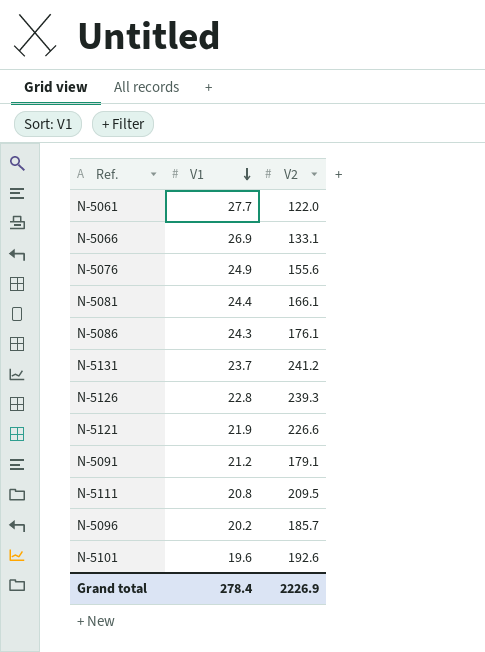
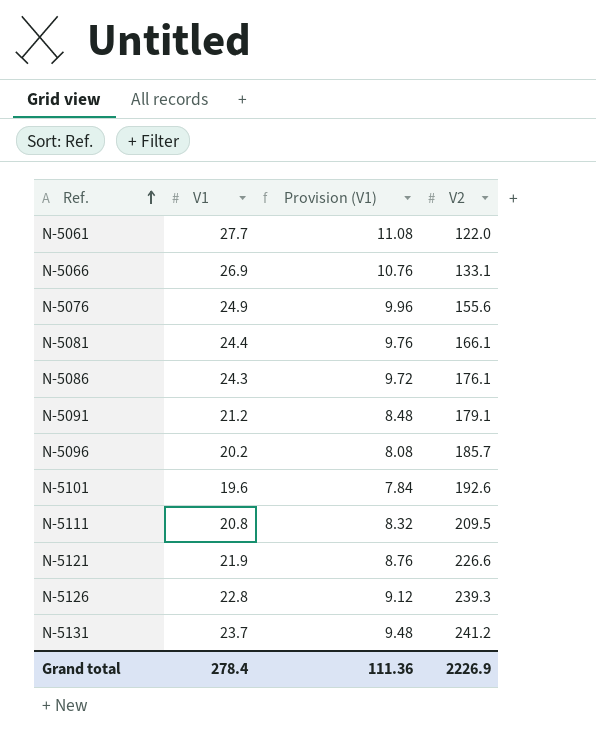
row order: V1 descending -> Ref. ascending
column Provision (V1) | formula: none -> [V1] * 0.4

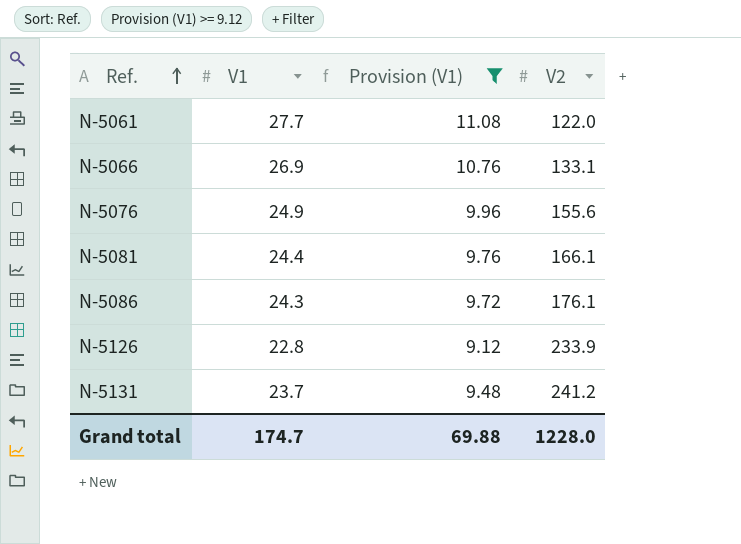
filter: none -> Provision (V1) >= 9.12
N-5126 | V2: 239.3 -> 233.9
Grand total | V1: 278.4 -> 174.7
Grand total | Provision (V1): 111.36 -> 69.88
Grand total | V2: 2226.9 -> 1228.0

